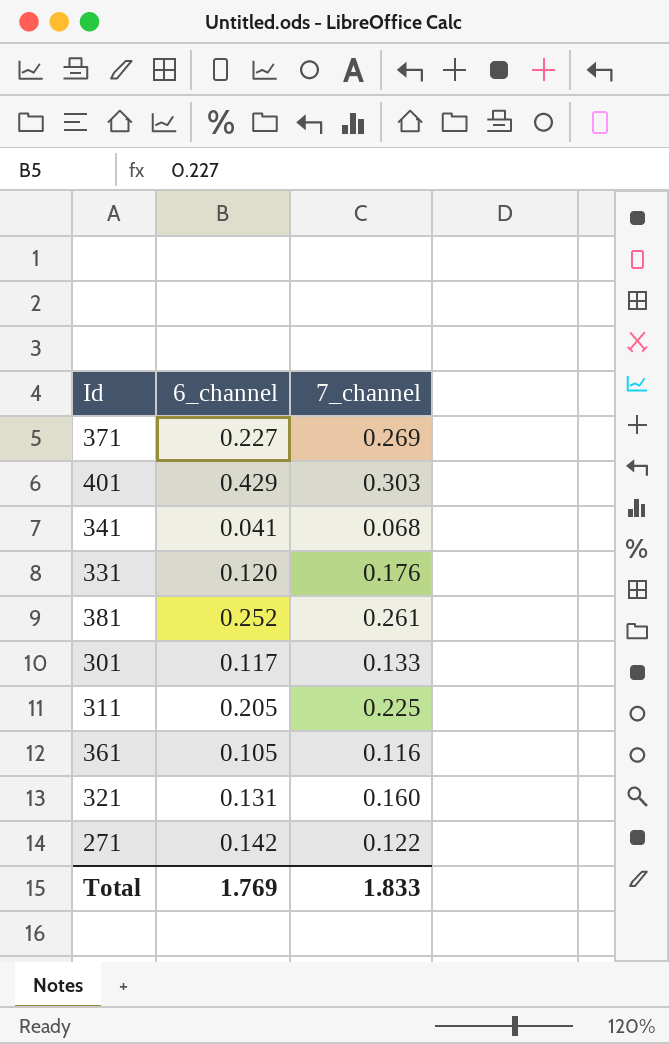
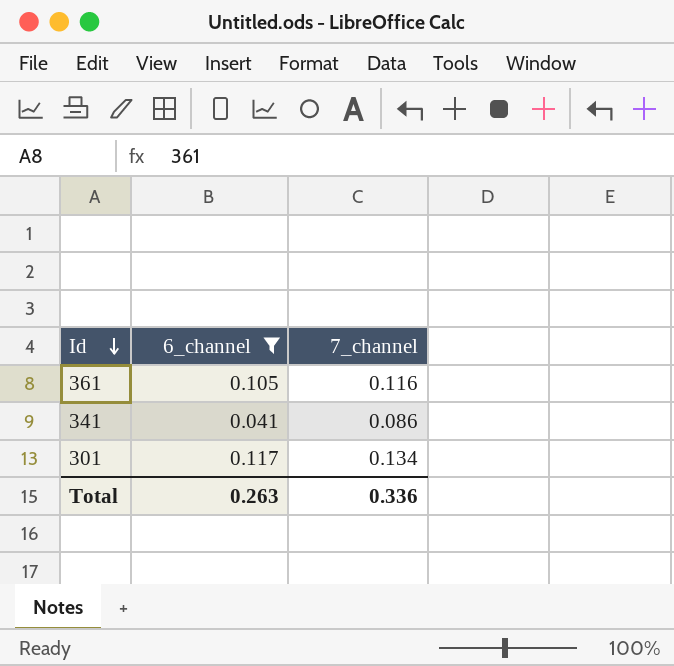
filter: none -> 6_channel <= 0.117
row order: none -> Id descending
341 | 7_channel: 0.068 -> 0.086
301 | 7_channel: 0.133 -> 0.134
Total | 6_channel: 1.769 -> 0.263
Total | 7_channel: 1.833 -> 0.336

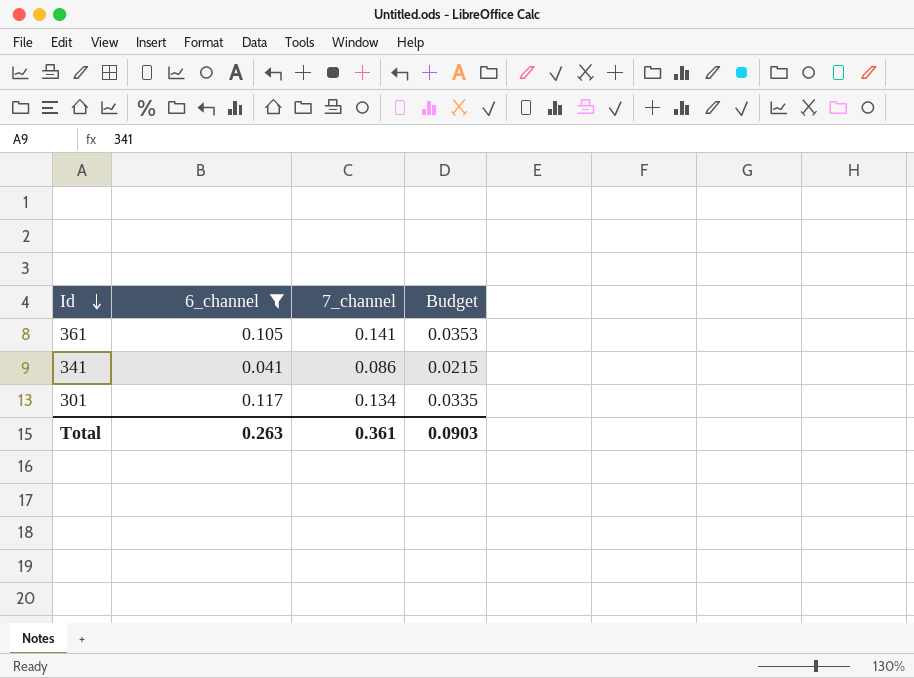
column Budget | formula: none -> [7_channel] * 0.25
361 | 7_channel: 0.116 -> 0.141
Total | 7_channel: 0.336 -> 0.361

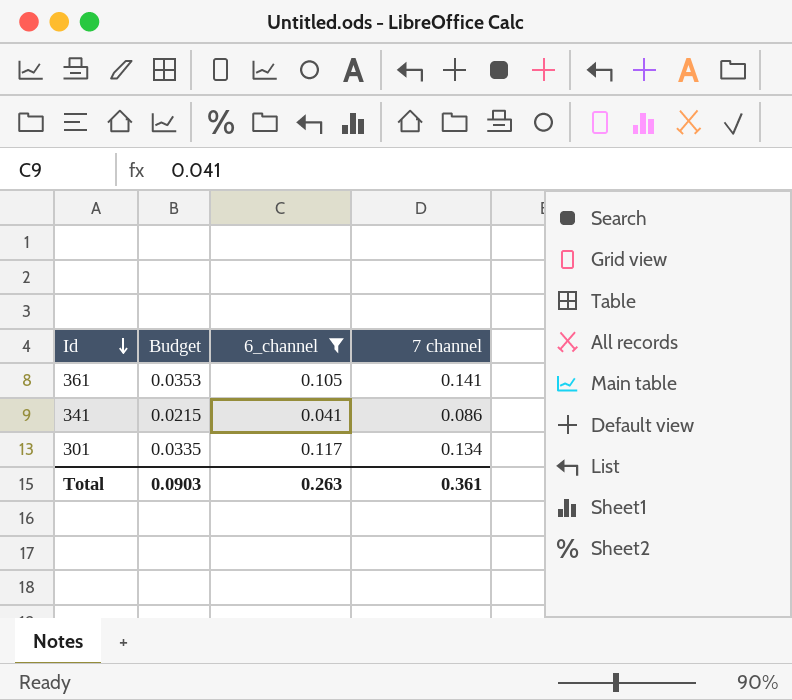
column Budget | position: 4 -> 2
column name: 7_channel -> 7 channel

